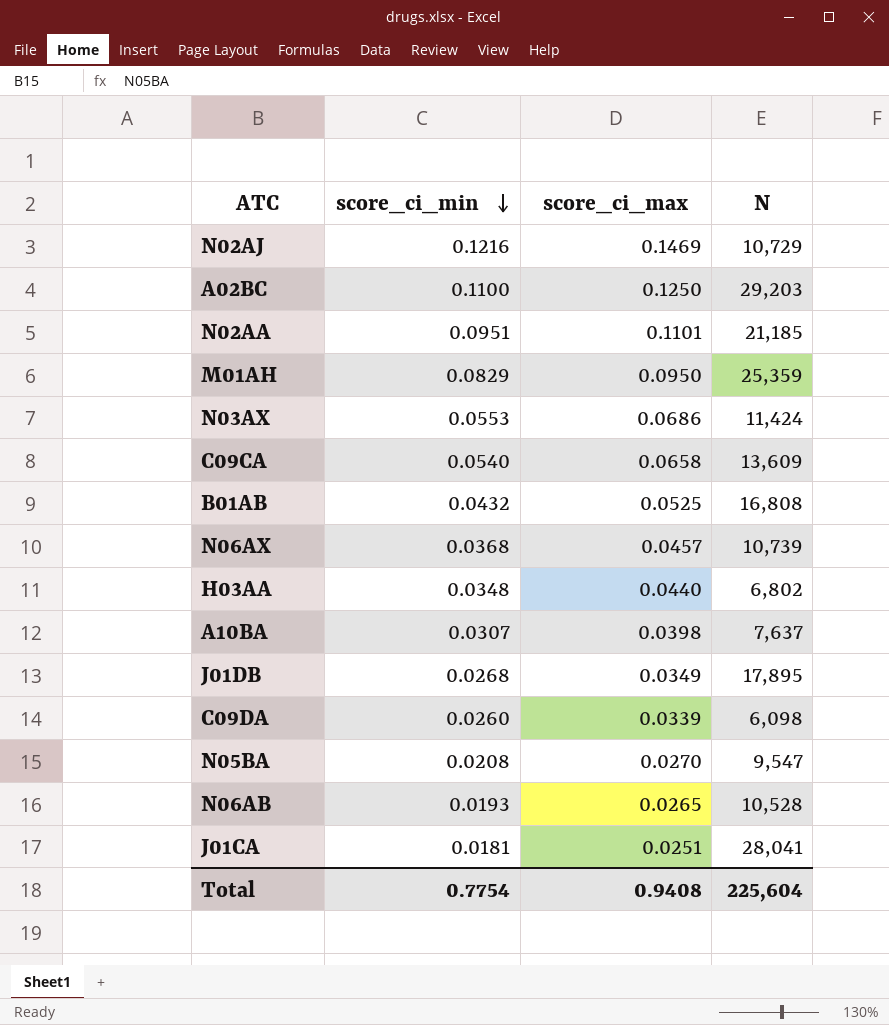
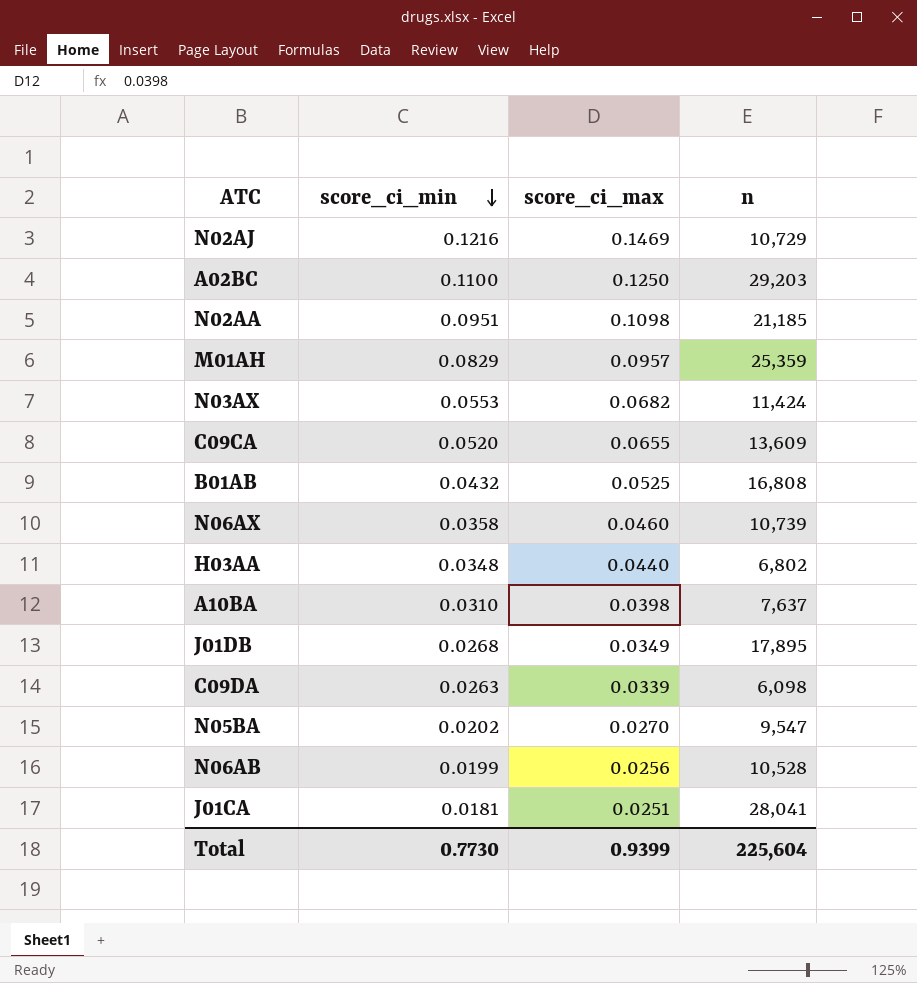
column name: N -> n
N02AA | score_ci_max: 0.1101 -> 0.1098
M01AH | score_ci_max: 0.0950 -> 0.0957
N03AX | score_ci_max: 0.0686 -> 0.0682
C09CA | score_ci_min: 0.0540 -> 0.0520
C09CA | score_ci_max: 0.0658 -> 0.0655
N06AX | score_ci_min: 0.0368 -> 0.0358
N06AX | score_ci_max: 0.0457 -> 0.0460
A10BA | score_ci_min: 0.0307 -> 0.0310
C09DA | score_ci_min: 0.0260 -> 0.0263
N05BA | score_ci_min: 0.0208 -> 0.0202
N06AB | score_ci_min: 0.0193 -> 0.0199
N06AB | score_ci_max: 0.0265 -> 0.0256
Total | score_ci_min: 0.7754 -> 0.7730
Total | score_ci_max: 0.9408 -> 0.9399

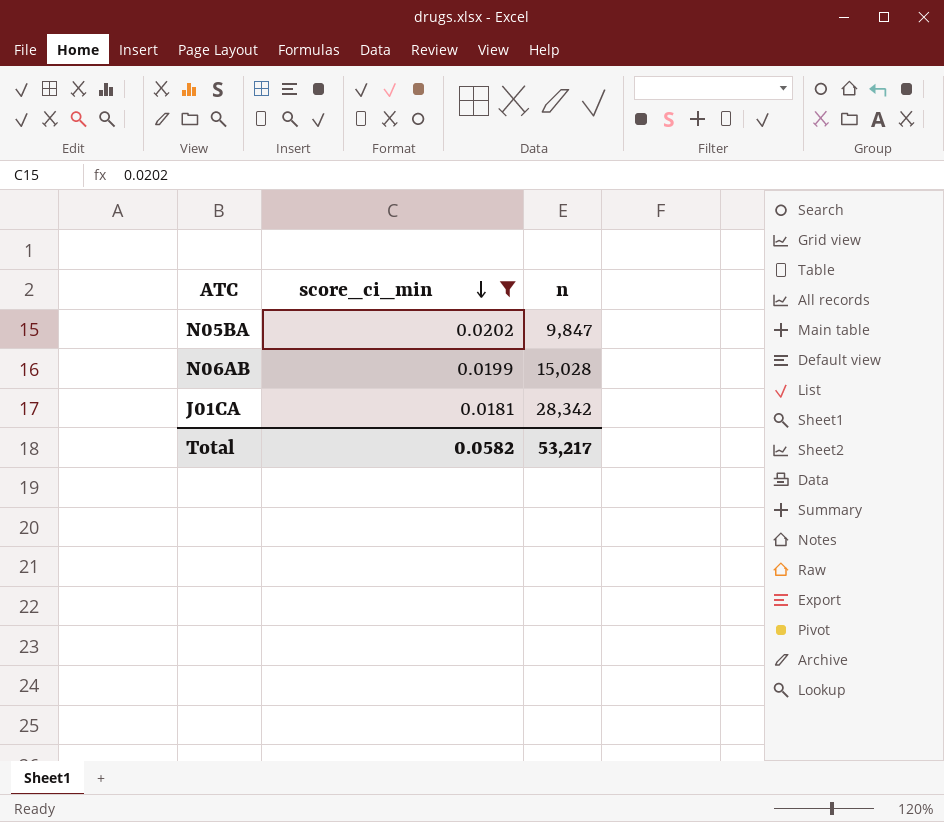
filter: none -> score_ci_min <= 0.0202
column score_ci_max | position: 3 -> none
N05BA | n: 9,547 -> 9,847
N06AB | n: 10,528 -> 15,028
J01CA | n: 28,041 -> 28,342
Total | score_ci_min: 0.7730 -> 0.0582
Total | n: 225,604 -> 53,217

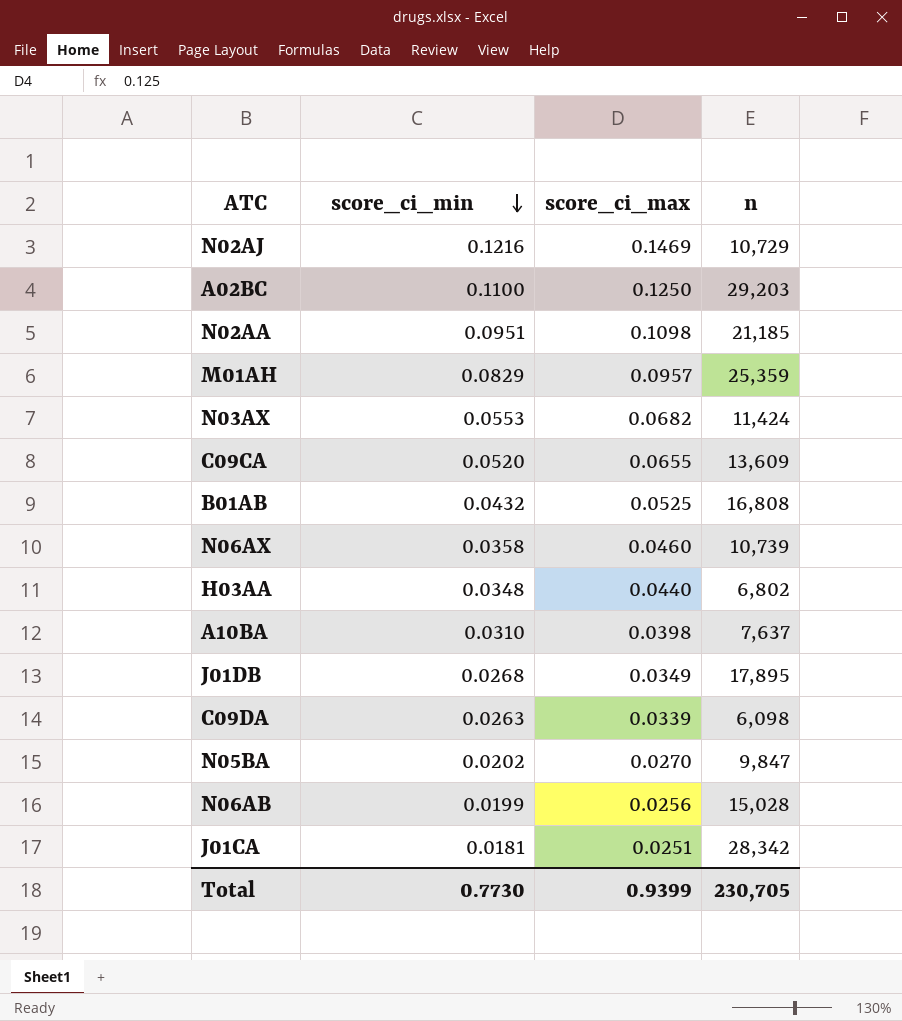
filter: score_ci_min <= 0.0202 -> none
column score_ci_max | position: none -> 3
Total | score_ci_min: 0.0582 -> 0.7730
Total | n: 53,217 -> 230,705

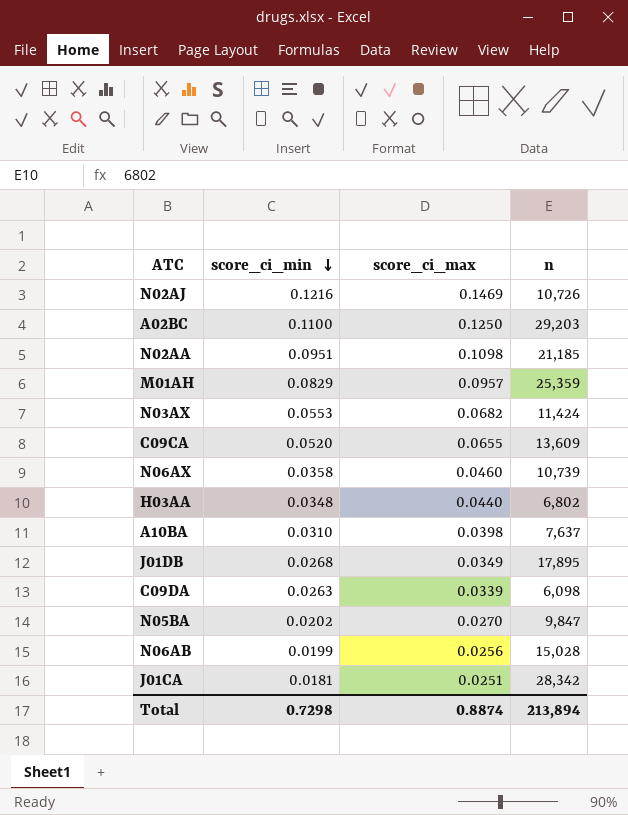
row B01AB: 0.0432 | 0.0525 | 16,808 -> none
N02AJ | n: 10,729 -> 10,726
Total | score_ci_min: 0.7730 -> 0.7298
Total | score_ci_max: 0.9399 -> 0.8874
Total | n: 230,705 -> 213,894

